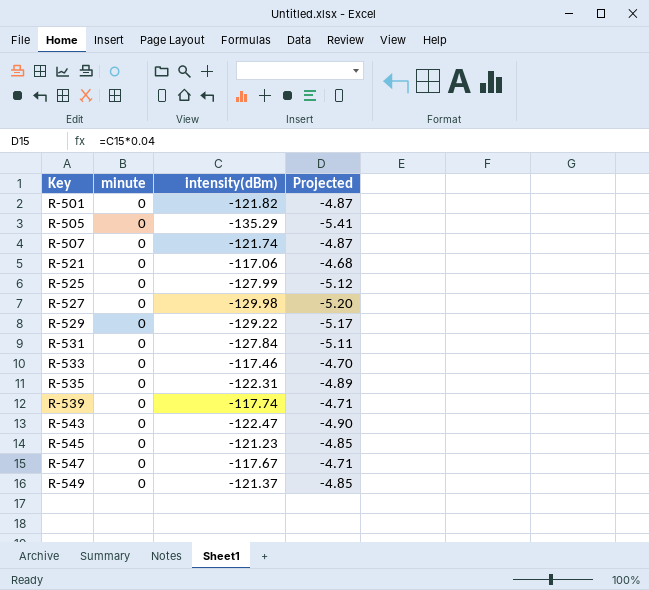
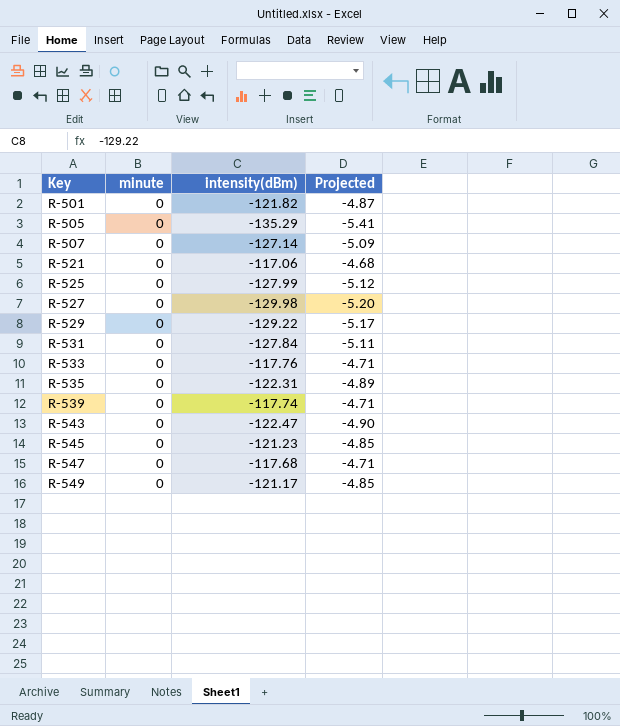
R-507 | intensity(dBm): -121.74 -> -127.14
R-507 | Projected: -4.87 -> -5.09
R-533 | intensity(dBm): -117.46 -> -117.76
R-533 | Projected: -4.70 -> -4.71
R-547 | intensity(dBm): -117.67 -> -117.68
R-549 | intensity(dBm): -121.37 -> -121.17

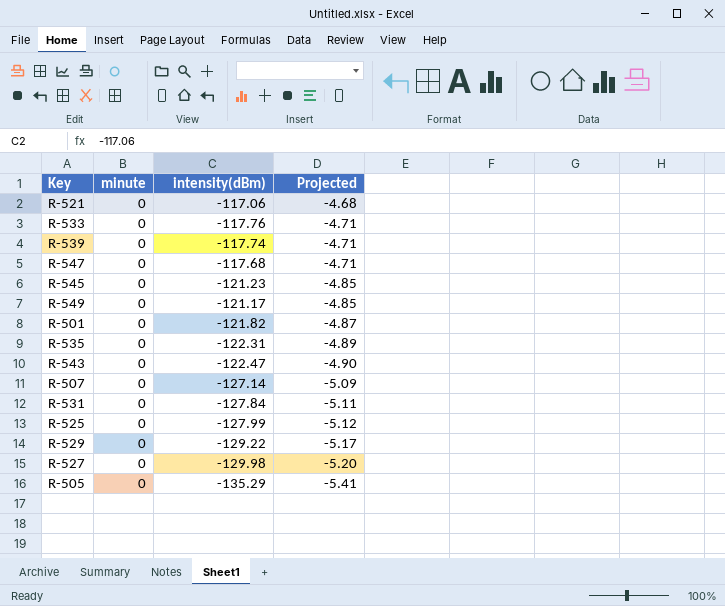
row order: Key ascending -> Projected descending

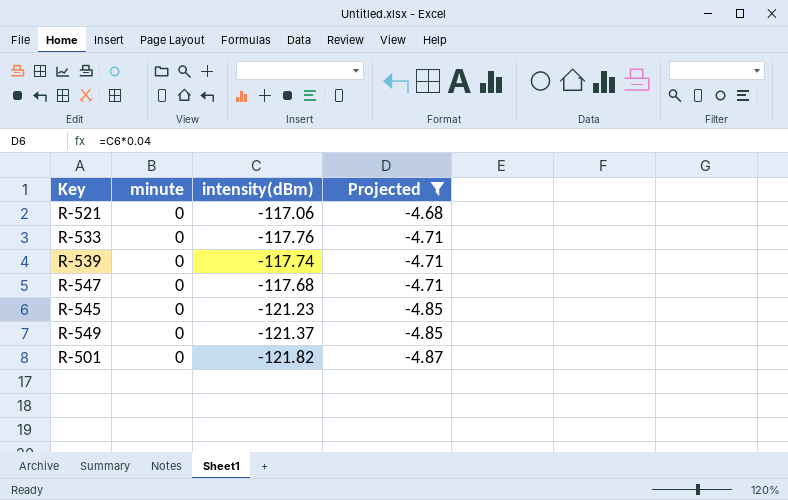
filter: none -> Projected >= -4.87
R-549 | intensity(dBm): -121.17 -> -121.37

